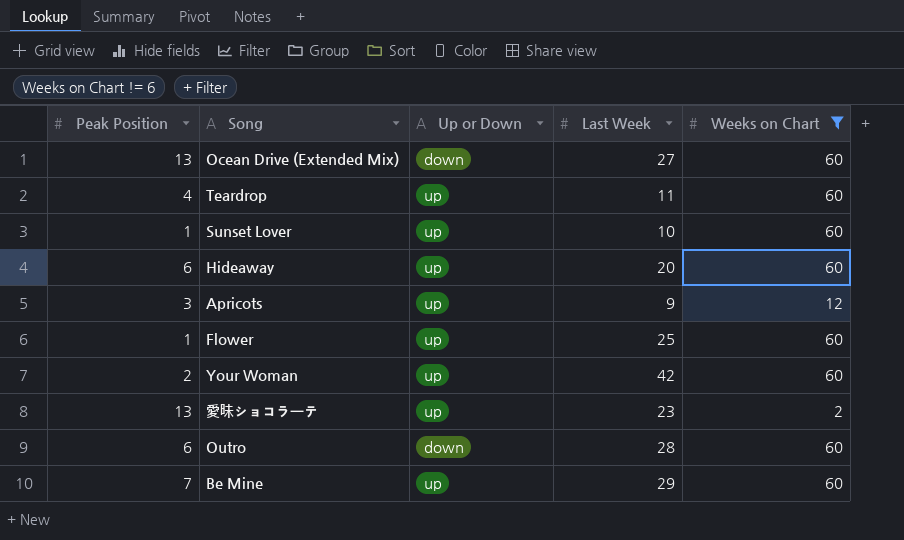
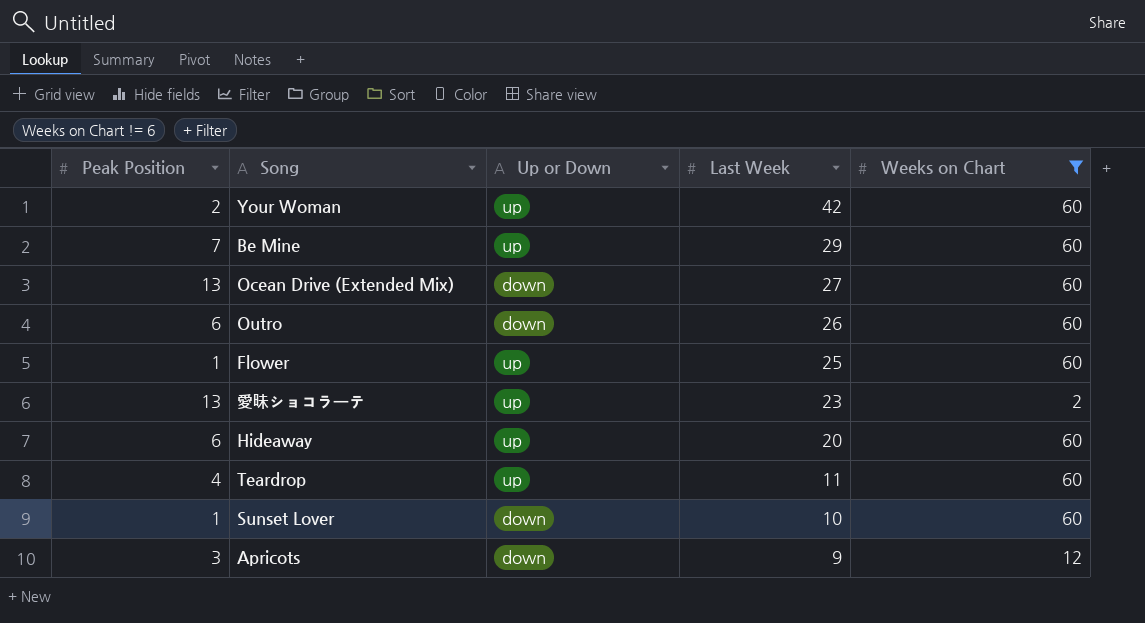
row order: none -> Last Week descending
Outro | Last Week: 28 -> 26
Sunset Lover | Up or Down: up -> down
Apricots | Up or Down: up -> down

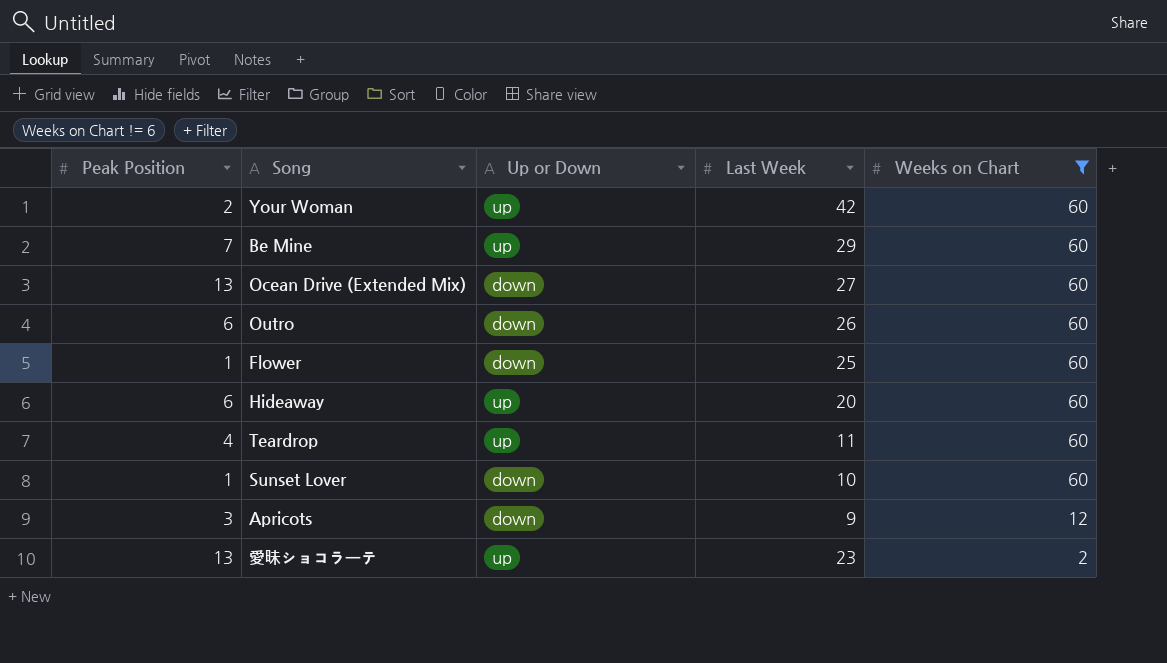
row order: Last Week descending -> Weeks on Chart descending
Flower | Up or Down: up -> down

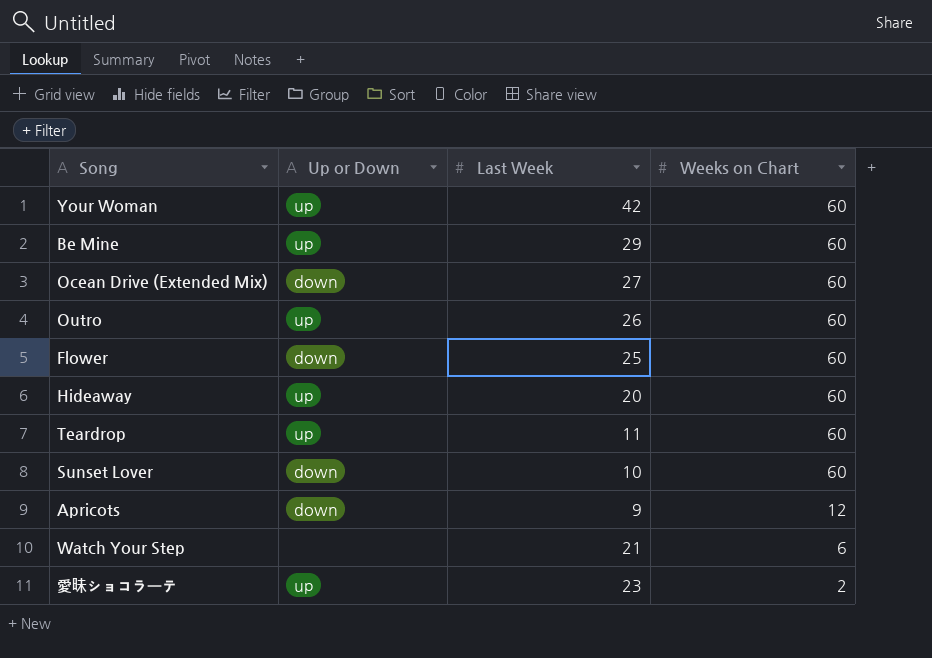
filter: Weeks on Chart != 6 -> none
column Peak Position | position: 1 -> none
Outro | Up or Down: down -> up

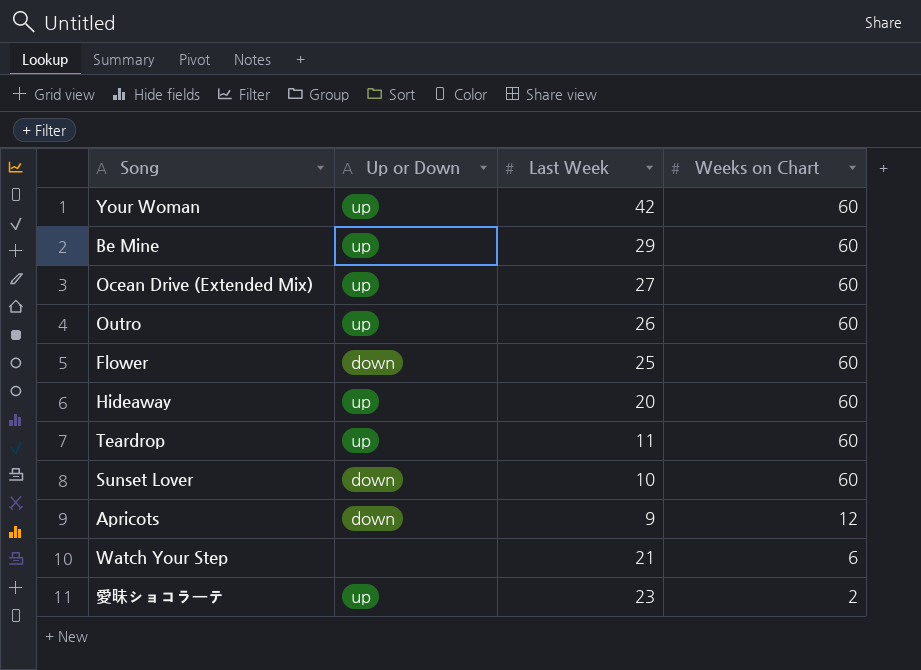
Ocean Drive (Extended Mix) | Up or Down: down -> up

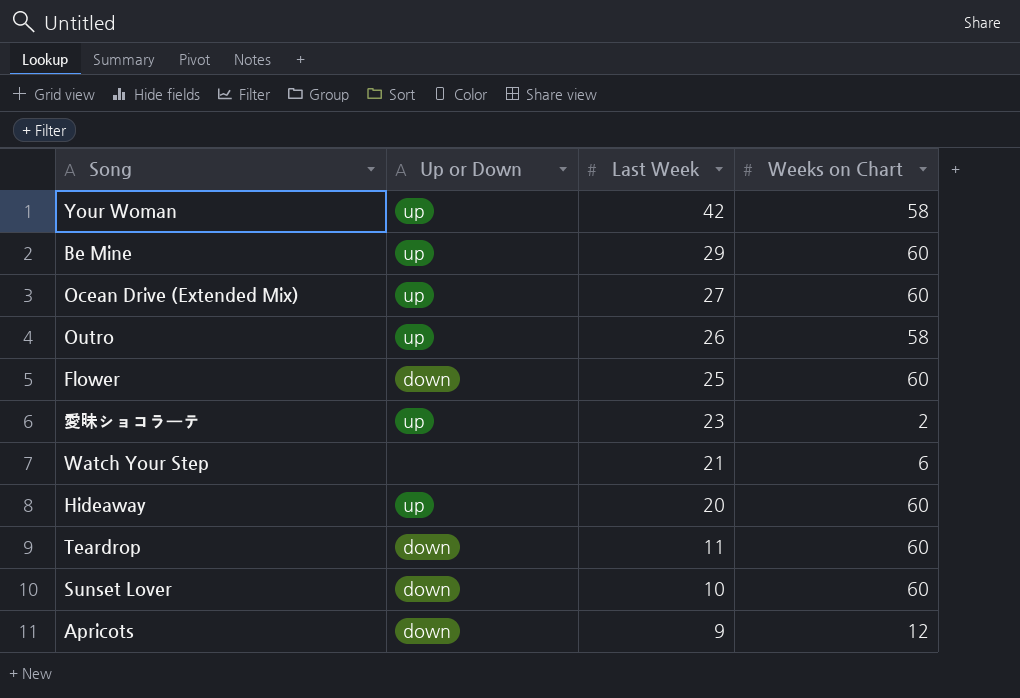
row order: Weeks on Chart descending -> Last Week descending
Your Woman | Weeks on Chart: 60 -> 58
Outro | Weeks on Chart: 60 -> 58
Teardrop | Up or Down: up -> down

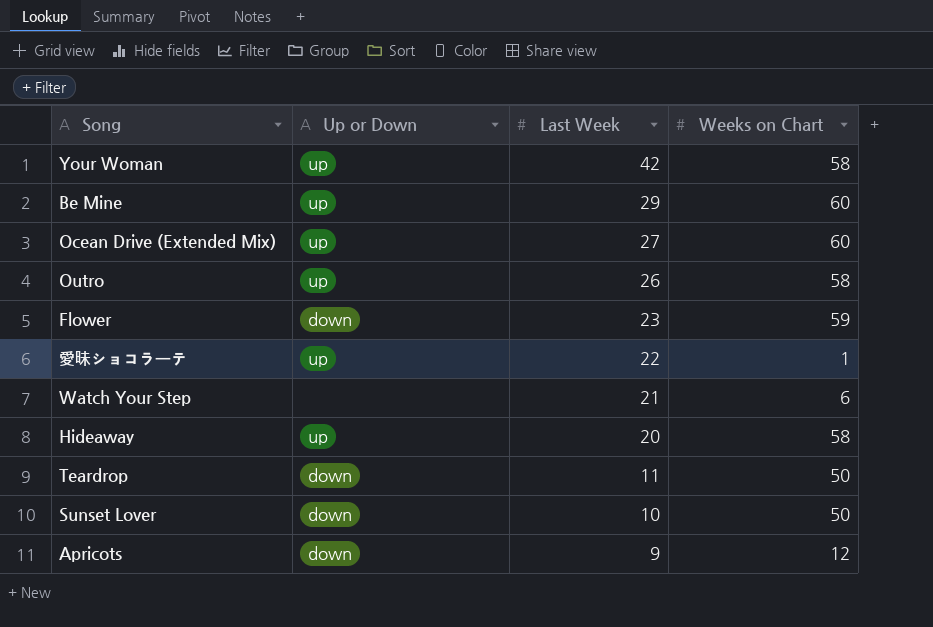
Flower | Last Week: 25 -> 23
Flower | Weeks on Chart: 60 -> 59
愛昧ショコラーテ | Last Week: 23 -> 22
愛昧ショコラーテ | Weeks on Chart: 2 -> 1
Hideaway | Weeks on Chart: 60 -> 58
Teardrop | Weeks on Chart: 60 -> 50
Sunset Lover | Weeks on Chart: 60 -> 50

